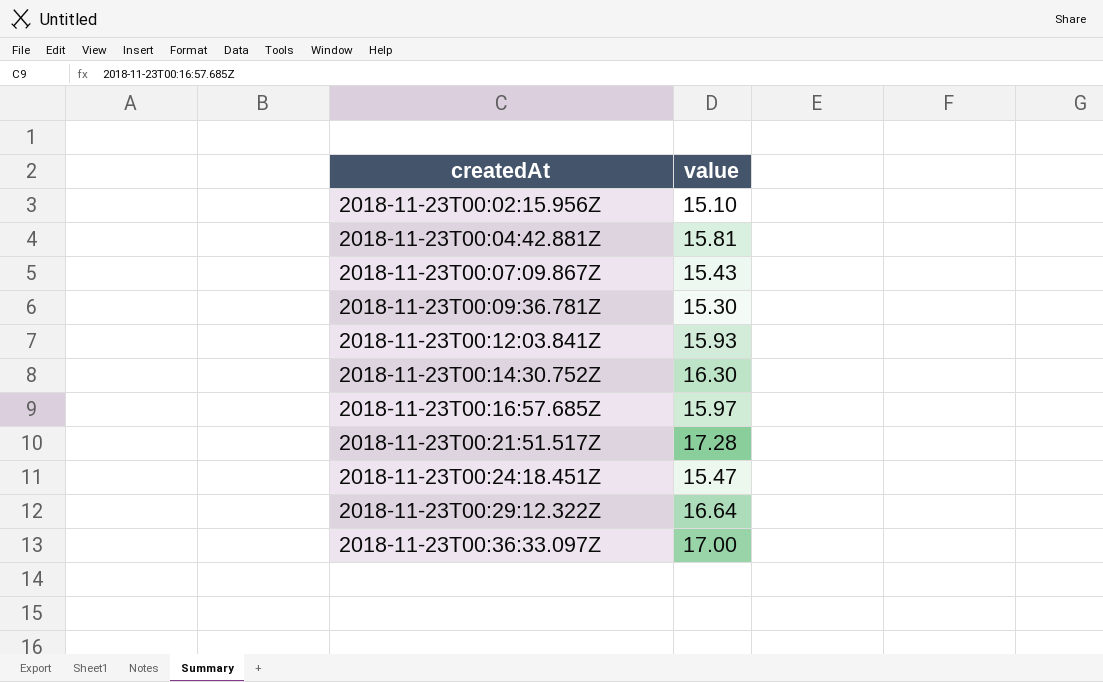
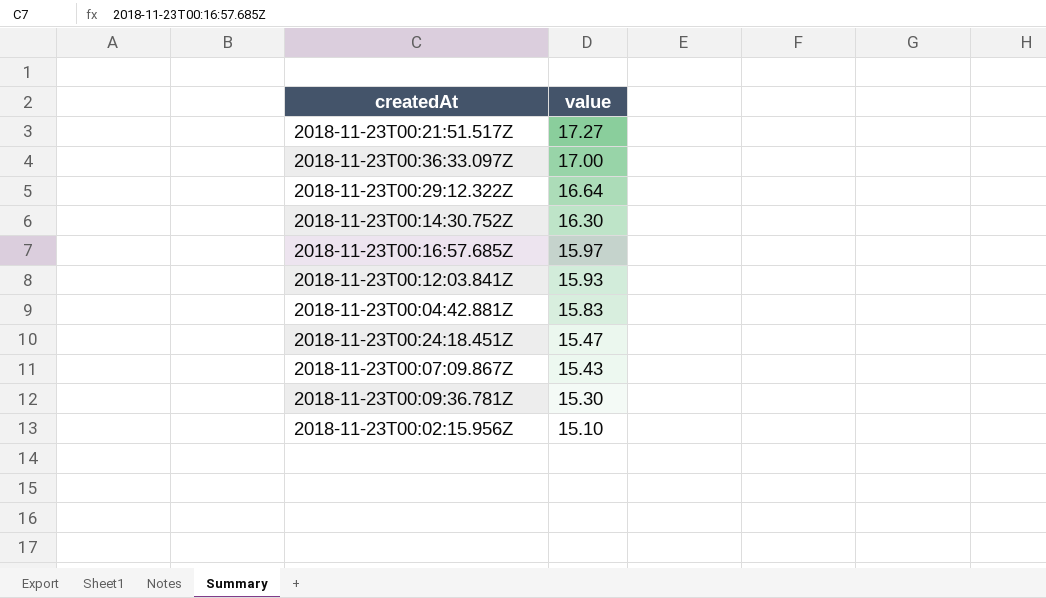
row order: createdAt ascending -> value descending
2018-11-23T00:21:51.517Z | value: 17.28 -> 17.27
2018-11-23T00:04:42.881Z | value: 15.81 -> 15.83

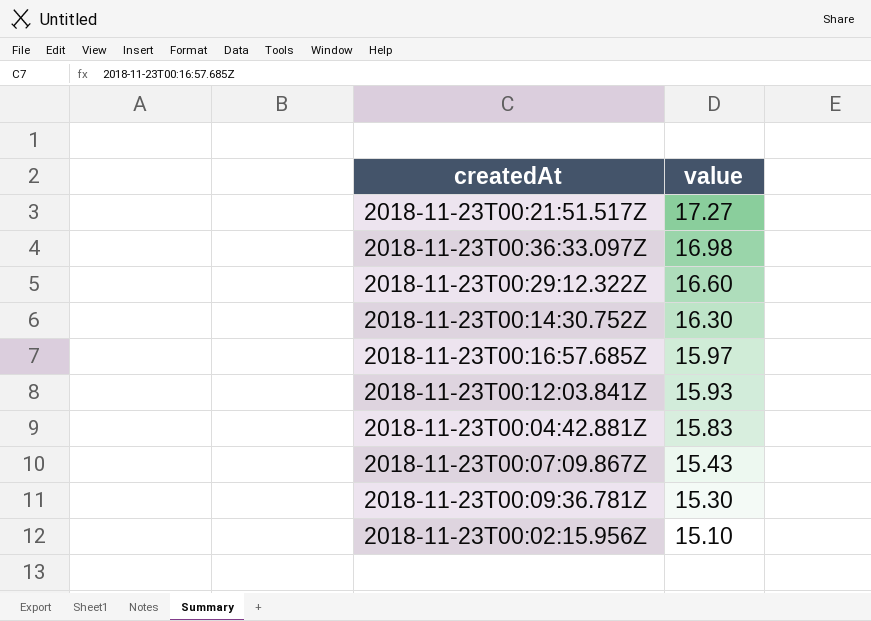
row 2018-11-23T00:24:18.451Z: 15.47 -> none
2018-11-23T00:36:33.097Z | value: 17.00 -> 16.98
2018-11-23T00:29:12.322Z | value: 16.64 -> 16.60

